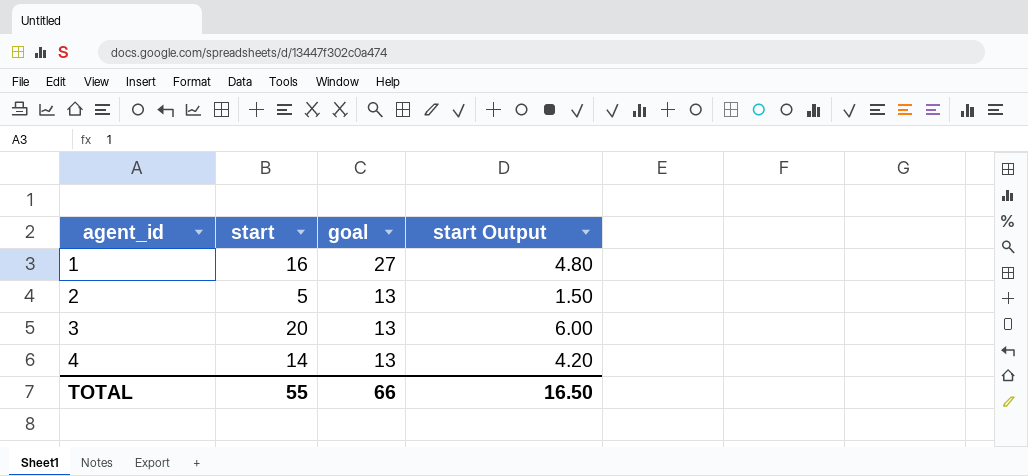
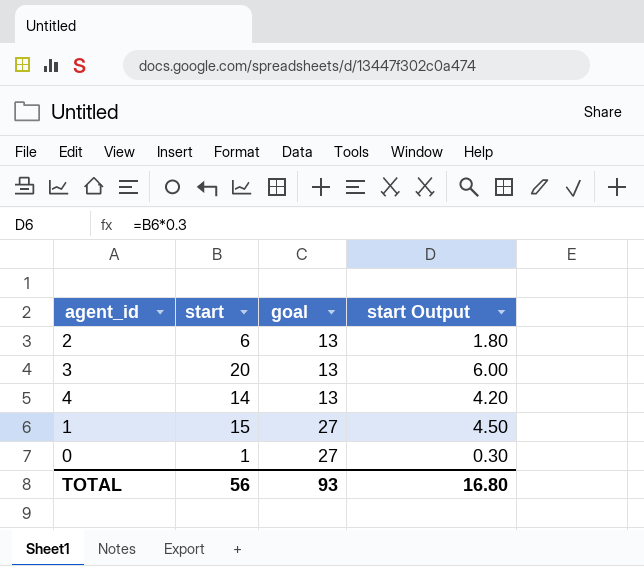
row order: agent_id ascending -> goal ascending
2 | start: 5 -> 6
2 | start Output: 1.50 -> 1.80
1 | start: 16 -> 15
1 | start Output: 4.80 -> 4.50
row 0: none -> 1 | 27 | 0.30
TOTAL | start: 55 -> 56
TOTAL | goal: 66 -> 93
TOTAL | start Output: 16.50 -> 16.80

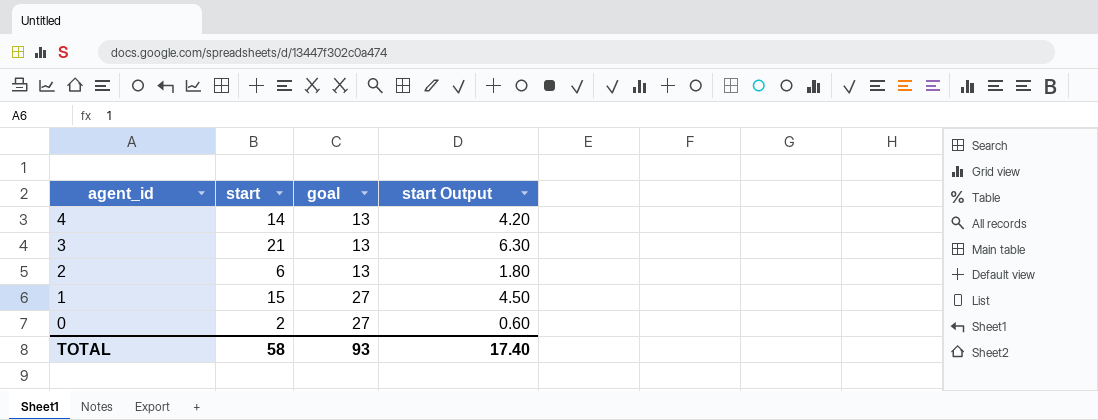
row order: goal ascending -> agent_id descending
3 | start: 20 -> 21
3 | start Output: 6.00 -> 6.30
0 | start: 1 -> 2
0 | start Output: 0.30 -> 0.60
TOTAL | start: 56 -> 58
TOTAL | start Output: 16.80 -> 17.40

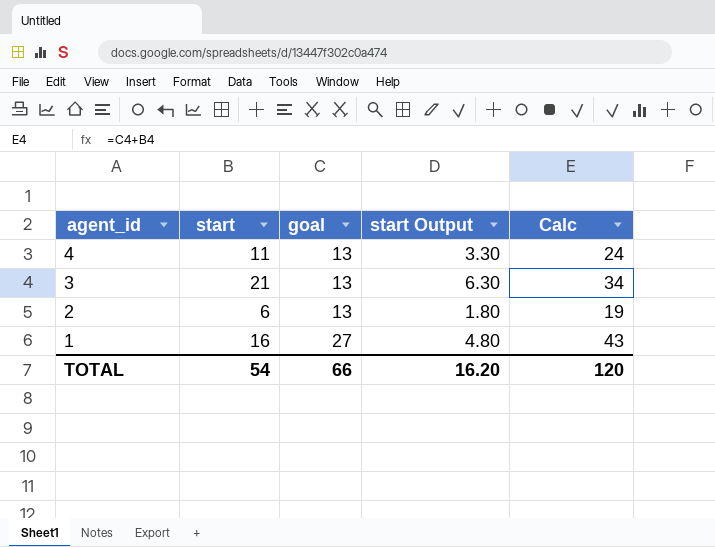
column Calc | formula: none -> [start] + [goal]
row 0: 2 | 27 | 0.60 -> none
4 | start: 14 -> 11
4 | start Output: 4.20 -> 3.30
1 | start: 15 -> 16
1 | start Output: 4.50 -> 4.80
TOTAL | start: 58 -> 54
TOTAL | goal: 93 -> 66
TOTAL | start Output: 17.40 -> 16.20

